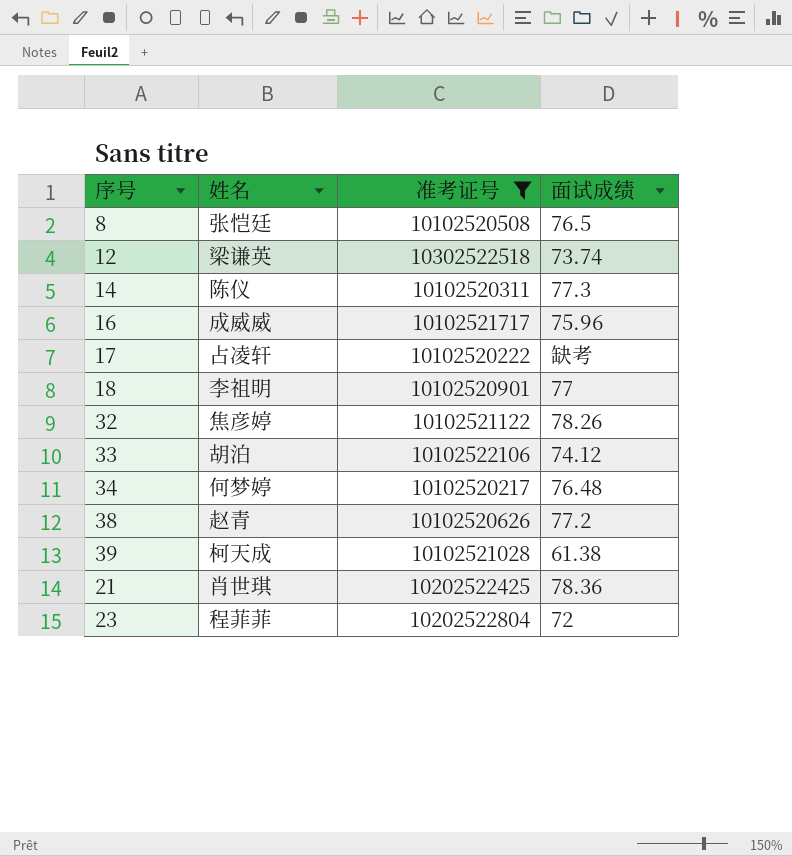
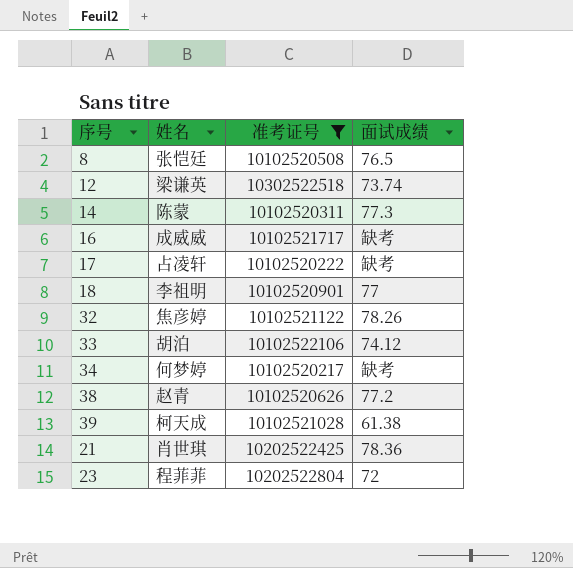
14 | 姓名: 陈仪 -> 陈蒙
16 | 面试成绩: 75.96 -> 缺考
34 | 面试成绩: 76.48 -> 缺考

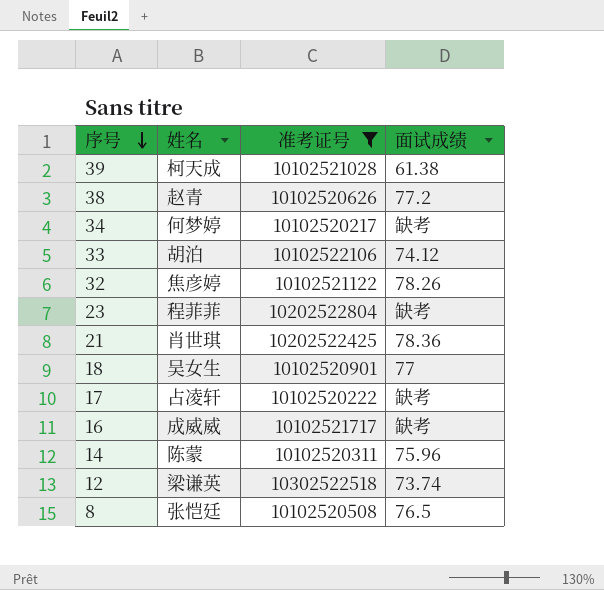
row order: none -> 序号 descending
23 | 面试成绩: 72 -> 缺考
18 | 姓名: 李祖明 -> 吴女生
14 | 面试成绩: 77.3 -> 75.96

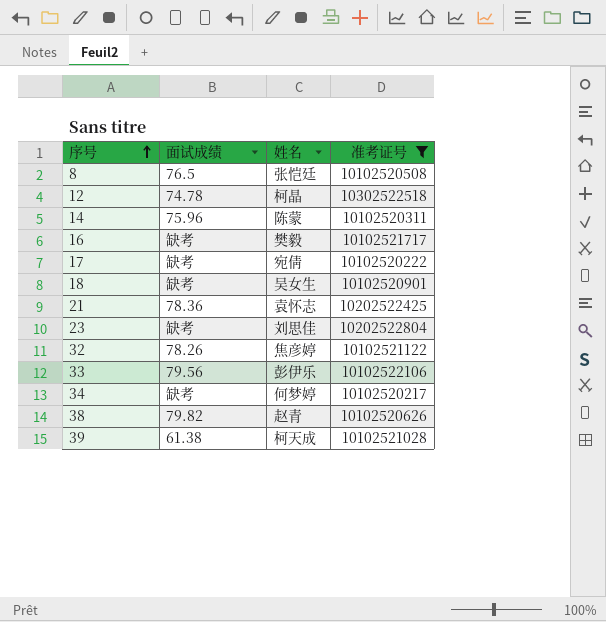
row order: 序号 descending -> 序号 ascending
column 面试成绩 | position: 4 -> 2
12 | 面试成绩: 73.74 -> 74.78
12 | 姓名: 梁谦英 -> 柯晶
16 | 姓名: 成威威 -> 樊毅
17 | 姓名: 占凌轩 -> 宛倩
18 | 面试成绩: 77 -> 缺考
21 | 姓名: 肖世琪 -> 袁怀志
23 | 姓名: 程菲菲 -> 刘思佳
33 | 面试成绩: 74.12 -> 79.56
33 | 姓名: 胡泊 -> 彭伊乐
38 | 面试成绩: 77.2 -> 79.82

